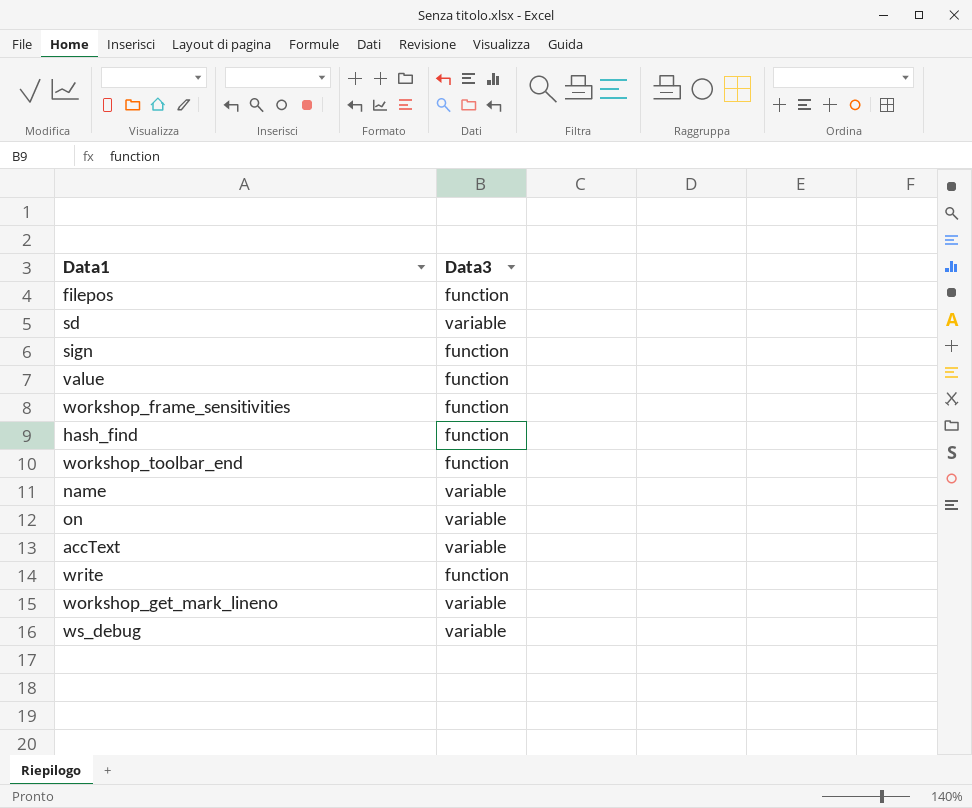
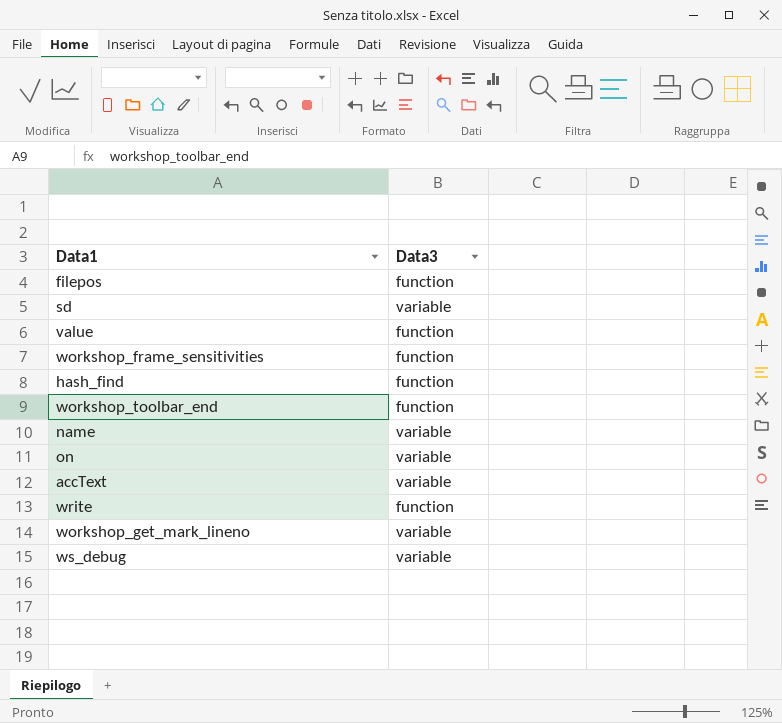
row sign: function -> none

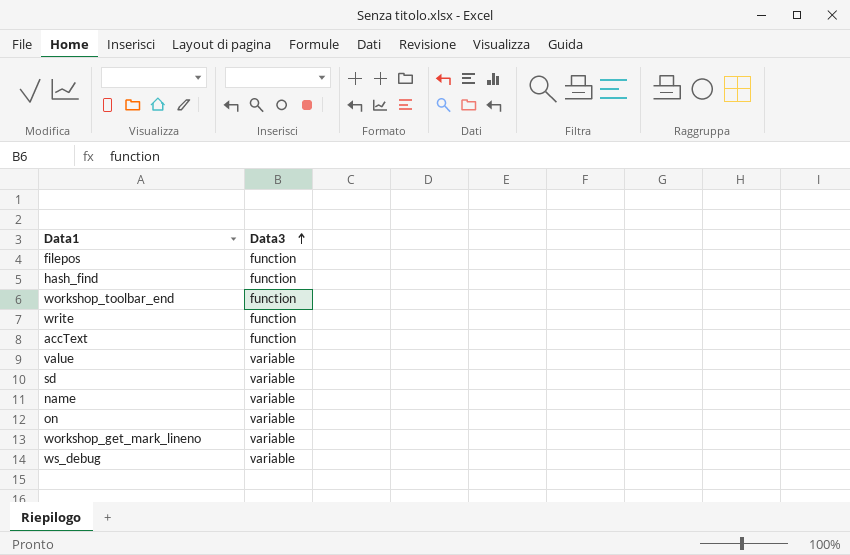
row order: none -> Data3 ascending
row workshop_frame_sensitivities: function -> none
accText | Data3: variable -> function
value | Data3: function -> variable

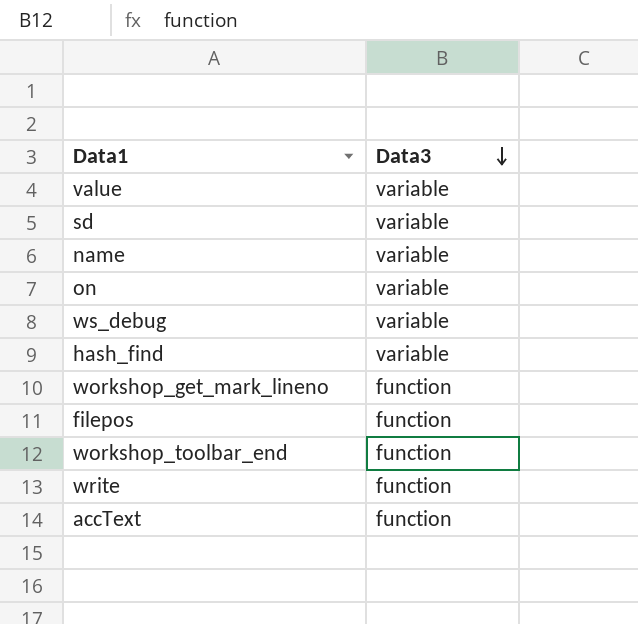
row order: Data3 ascending -> Data3 descending
hash_find | Data3: function -> variable
workshop_get_mark_lineno | Data3: variable -> function

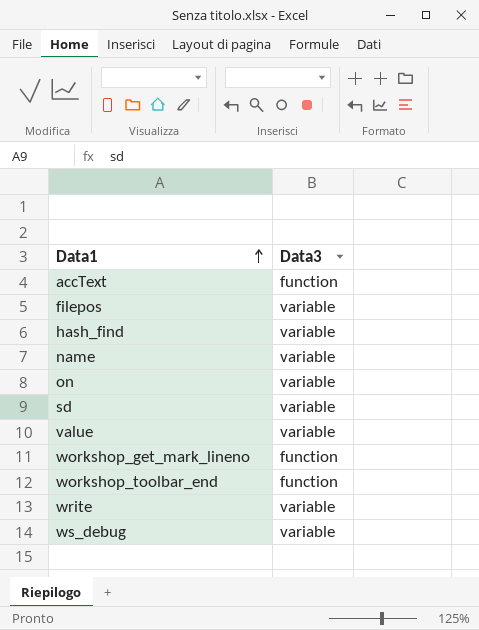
row order: Data3 descending -> Data1 ascending
filepos | Data3: function -> variable
write | Data3: function -> variable

